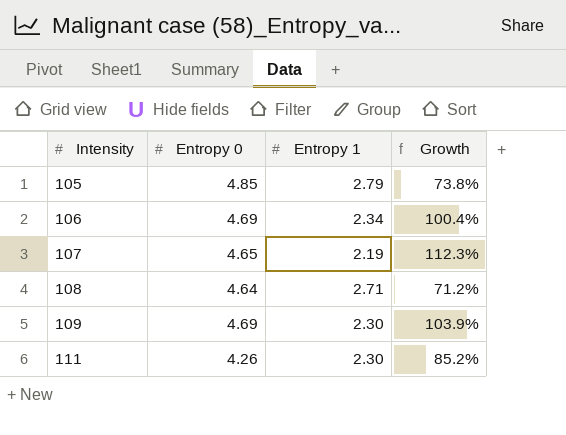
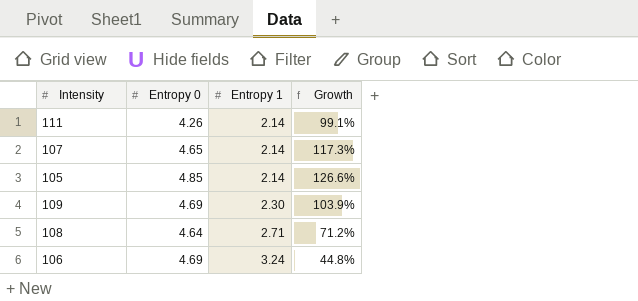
row order: Intensity ascending -> Entropy 1 ascending
111 | Entropy 1: 2.30 -> 2.14
111 | Growth: 85.2% -> 99.1%
107 | Entropy 1: 2.19 -> 2.14
107 | Growth: 112.3% -> 117.3%
105 | Entropy 1: 2.79 -> 2.14
105 | Growth: 73.8% -> 126.6%
106 | Entropy 1: 2.34 -> 3.24
106 | Growth: 100.4% -> 44.8%

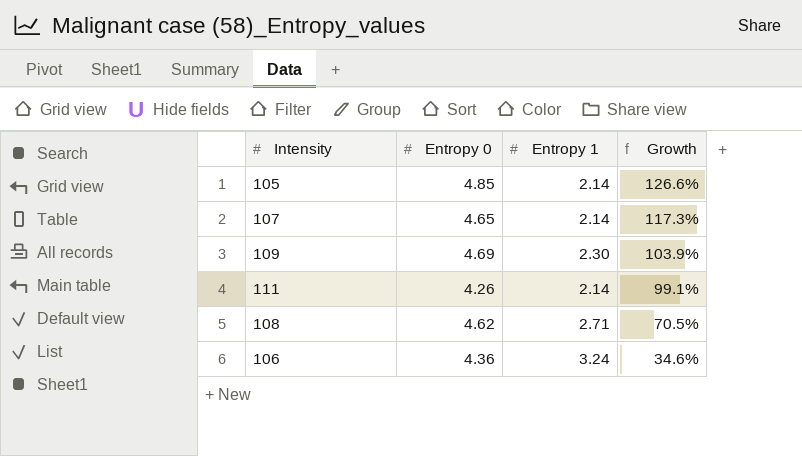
row order: Entropy 1 ascending -> Growth descending
108 | Entropy 0: 4.64 -> 4.62
108 | Growth: 71.2% -> 70.5%
106 | Entropy 0: 4.69 -> 4.36
106 | Growth: 44.8% -> 34.6%

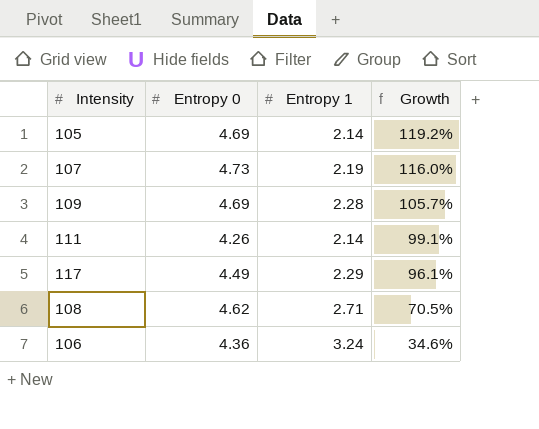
105 | Entropy 0: 4.85 -> 4.69
105 | Growth: 126.6% -> 119.2%
107 | Entropy 0: 4.65 -> 4.73
107 | Entropy 1: 2.14 -> 2.19
107 | Growth: 117.3% -> 116.0%
109 | Entropy 1: 2.30 -> 2.28
109 | Growth: 103.9% -> 105.7%
row 117: none -> 4.49 | 2.29 | 96.1%

